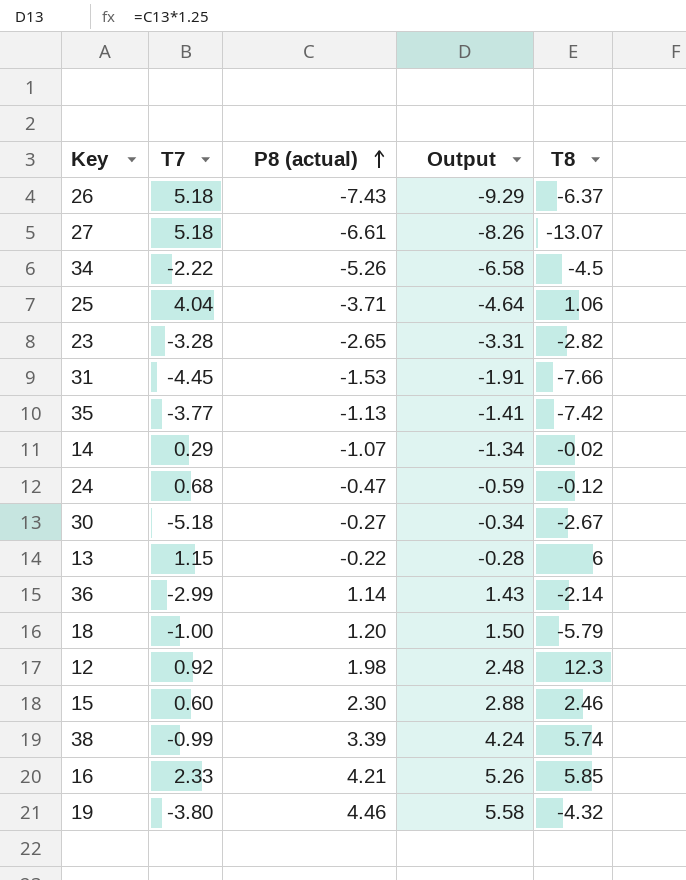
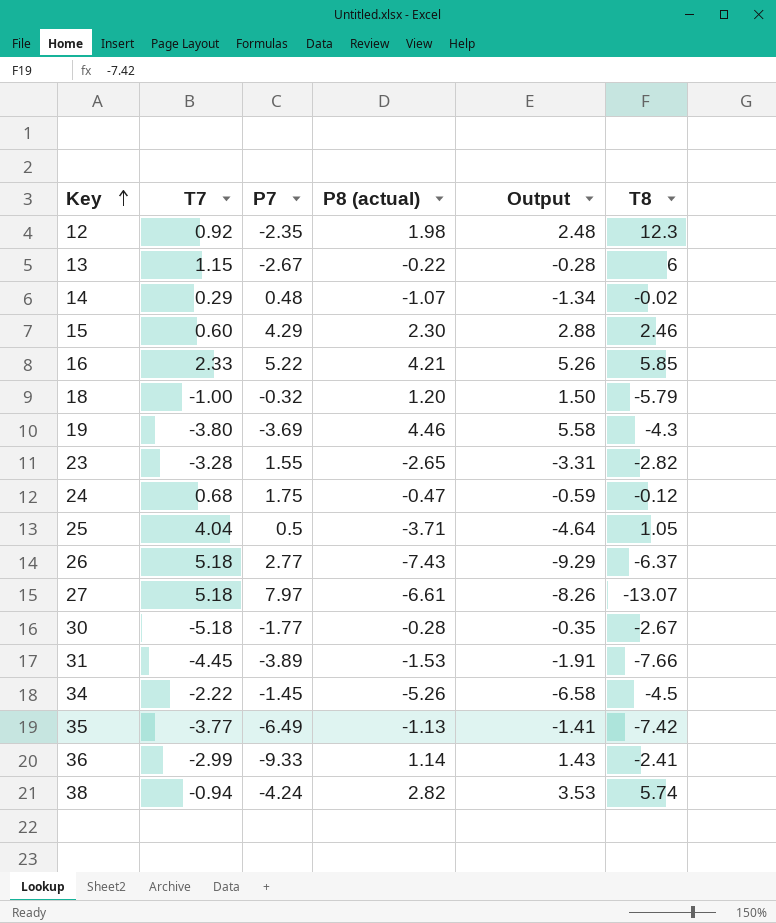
row order: P8 (actual) ascending -> Key ascending
column P7 | position: none -> 3
19 | T8: -4.32 -> -4.3
25 | T8: 1.06 -> 1.05
30 | P8 (actual): -0.27 -> -0.28
30 | Output: -0.34 -> -0.35
36 | T8: -2.14 -> -2.41
38 | T7: -0.99 -> -0.94
38 | P8 (actual): 3.39 -> 2.82
38 | Output: 4.24 -> 3.53

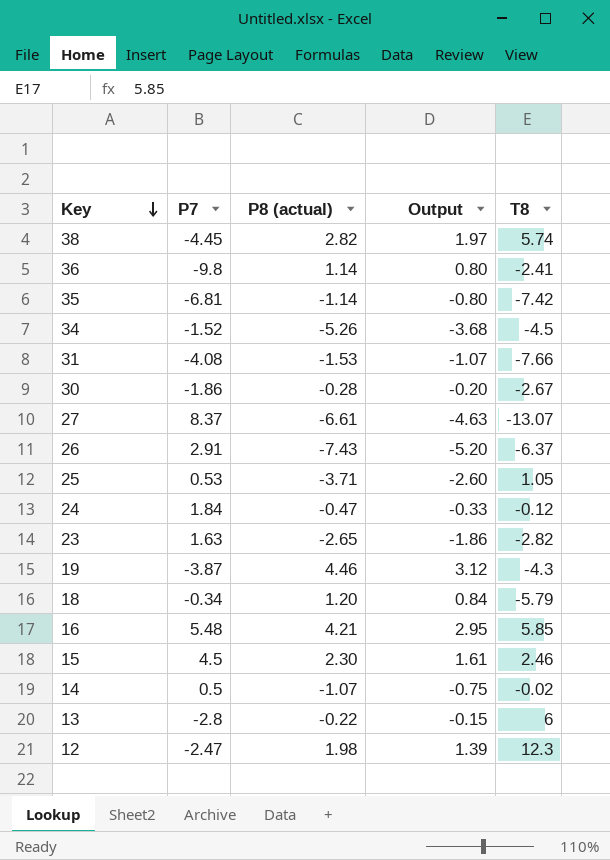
row order: Key ascending -> Key descending
column T7 | position: 2 -> none
column Output | formula: [P8 (actual)] * 1.25 -> [P8 (actual)] * 0.7
38 | P7: -4.24 -> -4.45
36 | P7: -9.33 -> -9.8
35 | P7: -6.49 -> -6.81
35 | P8 (actual): -1.13 -> -1.14
34 | P7: -1.45 -> -1.52
31 | P7: -3.89 -> -4.08
30 | P7: -1.77 -> -1.86
27 | P7: 7.97 -> 8.37
26 | P7: 2.77 -> 2.91
25 | P7: 0.5 -> 0.53
24 | P7: 1.75 -> 1.84
23 | P7: 1.55 -> 1.63
19 | P7: -3.69 -> -3.87
18 | P7: -0.32 -> -0.34
16 | P7: 5.22 -> 5.48
15 | P7: 4.29 -> 4.5
14 | P7: 0.48 -> 0.5
13 | P7: -2.67 -> -2.8
12 | P7: -2.35 -> -2.47

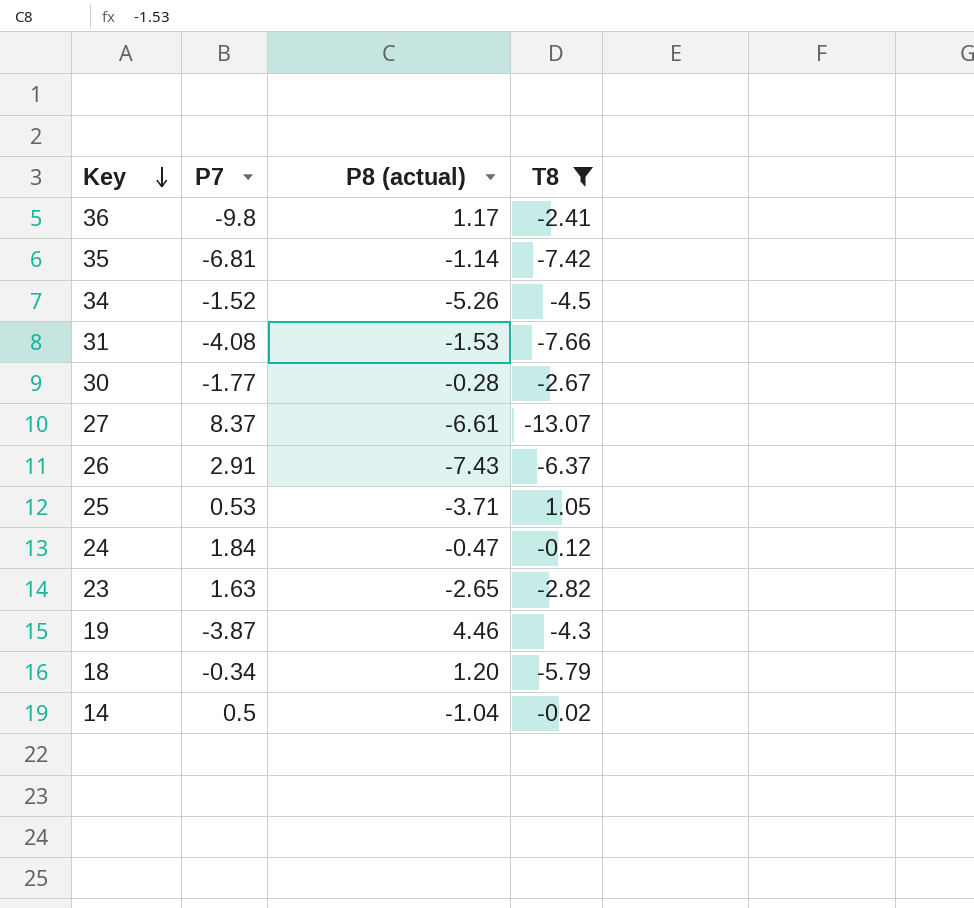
filter: none -> T8 <= 1.05
column Output | formula: [P8 (actual)] * 0.7 -> none
36 | P8 (actual): 1.14 -> 1.17
30 | P7: -1.86 -> -1.77
14 | P8 (actual): -1.07 -> -1.04

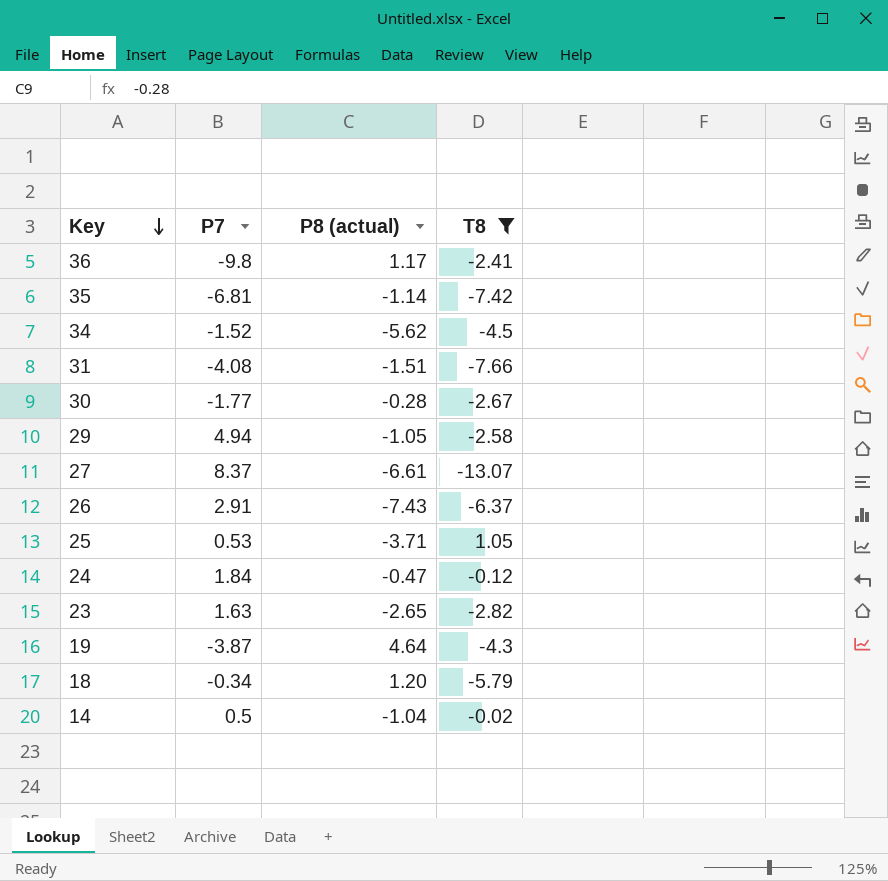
34 | P8 (actual): -5.26 -> -5.62
31 | P8 (actual): -1.53 -> -1.51
row 29: none -> 4.94 | -1.05 | -2.58
19 | P8 (actual): 4.46 -> 4.64

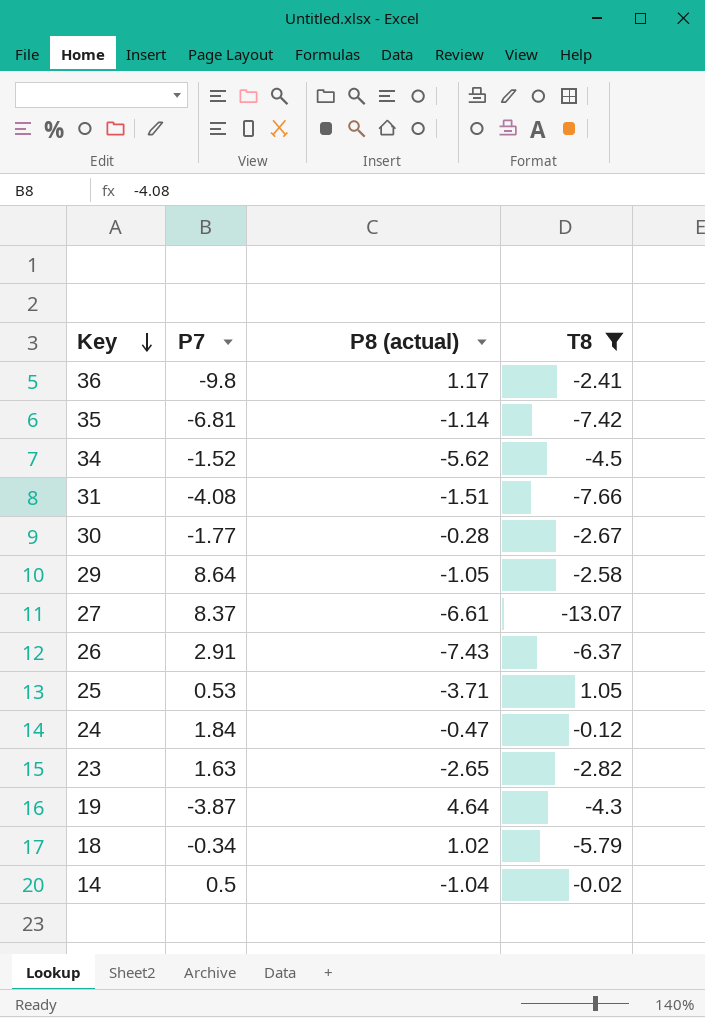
29 | P7: 4.94 -> 8.64
18 | P8 (actual): 1.20 -> 1.02

